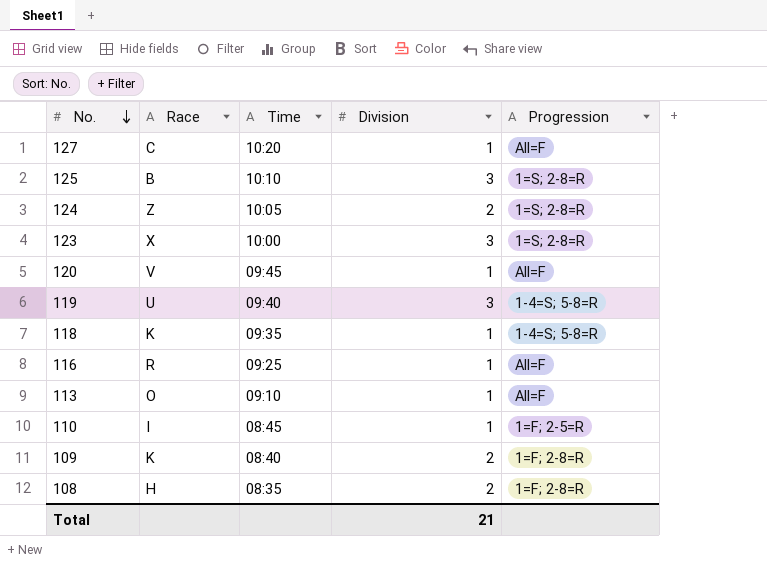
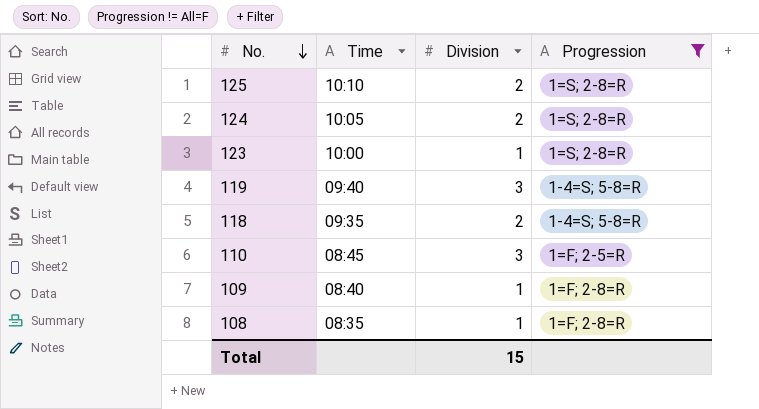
filter: none -> Progression != All=F
column Race | position: 2 -> none
125 | Division: 3 -> 2
123 | Division: 3 -> 1
118 | Division: 1 -> 2
110 | Division: 1 -> 3
109 | Division: 2 -> 1
108 | Division: 2 -> 1
Total | Division: 21 -> 15

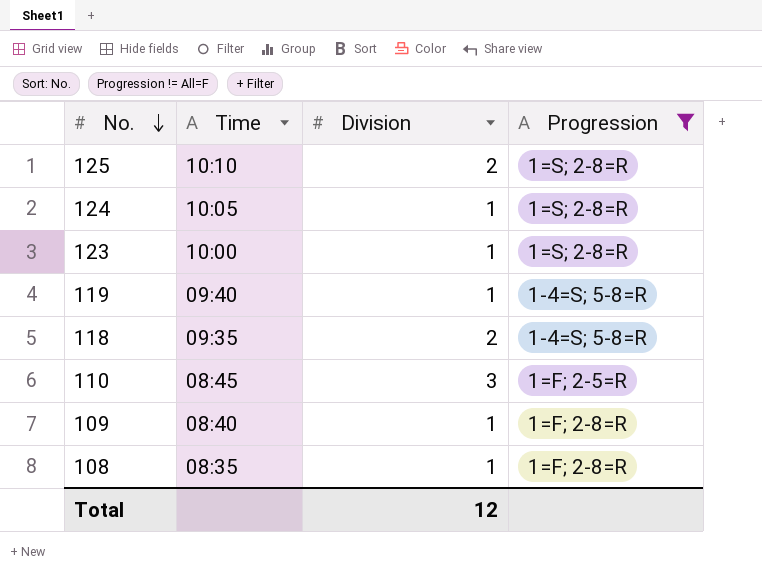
124 | Division: 2 -> 1
119 | Division: 3 -> 1
Total | Division: 15 -> 12

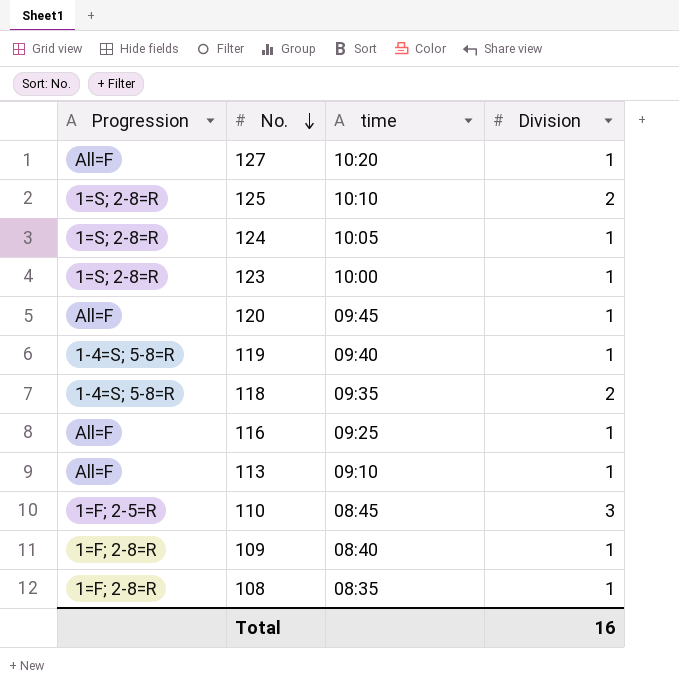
filter: Progression != All=F -> none
column Progression | position: 4 -> 1
column name: Time -> time
Total | Division: 12 -> 16

